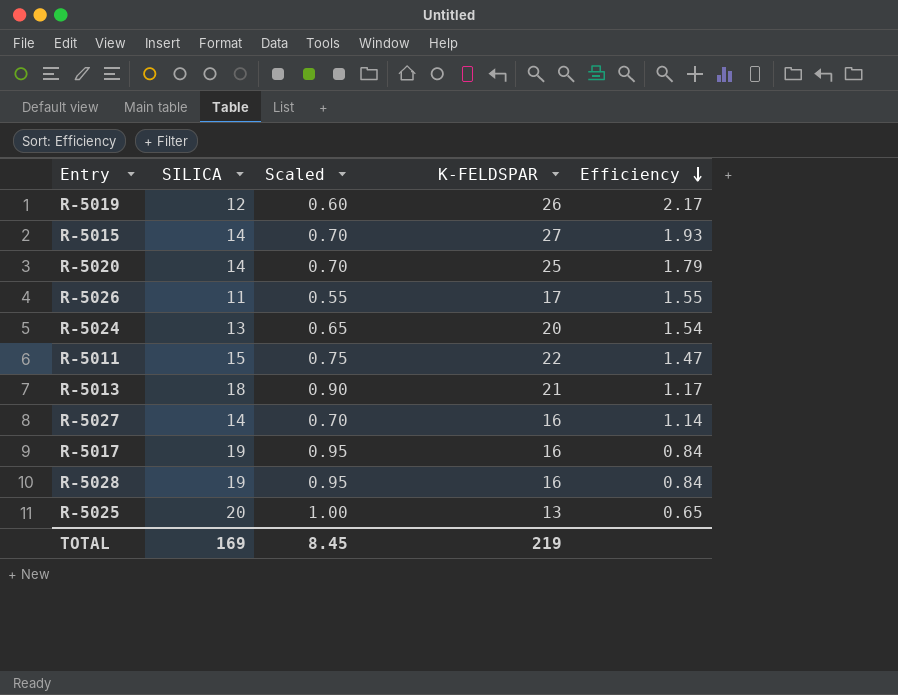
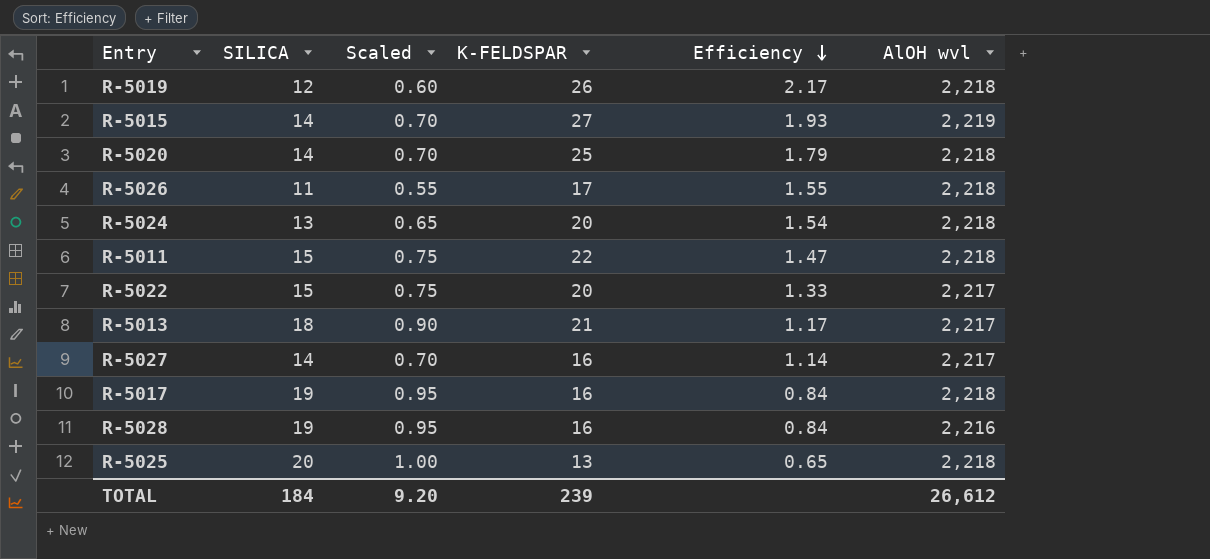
column AlOH wvl | position: none -> 6
row R-5022: none -> 15 | 0.75 | 20 | 1.33 | 2,217
TOTAL | SILICA: 169 -> 184
TOTAL | Scaled: 8.45 -> 9.20
TOTAL | K-FELDSPAR: 219 -> 239

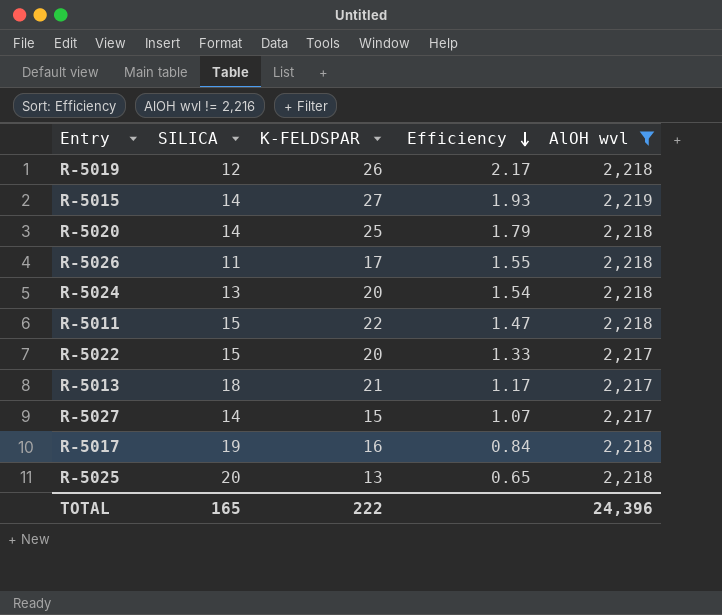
filter: none -> AlOH wvl != 2,216
column Scaled | formula: [SILICA] * 0.05 -> none
R-5027 | K-FELDSPAR: 16 -> 15
R-5027 | Efficiency: 1.14 -> 1.07
TOTAL | SILICA: 184 -> 165
TOTAL | K-FELDSPAR: 239 -> 222
TOTAL | AlOH wvl: 26,612 -> 24,396

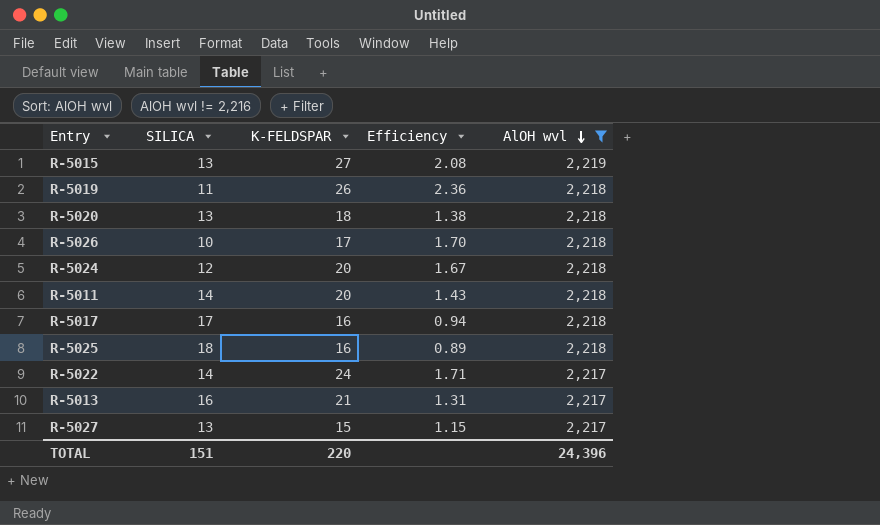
row order: Efficiency descending -> AlOH wvl descending
R-5015 | SILICA: 14 -> 13
R-5015 | Efficiency: 1.93 -> 2.08
R-5019 | SILICA: 12 -> 11
R-5019 | Efficiency: 2.17 -> 2.36
R-5020 | SILICA: 14 -> 13
R-5020 | K-FELDSPAR: 25 -> 18
R-5020 | Efficiency: 1.79 -> 1.38
R-5026 | SILICA: 11 -> 10
R-5026 | Efficiency: 1.55 -> 1.70
R-5024 | SILICA: 13 -> 12
R-5024 | Efficiency: 1.54 -> 1.67
R-5011 | SILICA: 15 -> 14
R-5011 | K-FELDSPAR: 22 -> 20
R-5011 | Efficiency: 1.47 -> 1.43
R-5017 | SILICA: 19 -> 17
R-5017 | Efficiency: 0.84 -> 0.94
R-5025 | SILICA: 20 -> 18
R-5025 | K-FELDSPAR: 13 -> 16
R-5025 | Efficiency: 0.65 -> 0.89
R-5022 | SILICA: 15 -> 14
R-5022 | K-FELDSPAR: 20 -> 24
R-5022 | Efficiency: 1.33 -> 1.71
R-5013 | SILICA: 18 -> 16
R-5013 | Efficiency: 1.17 -> 1.31
R-5027 | SILICA: 14 -> 13
R-5027 | Efficiency: 1.07 -> 1.15
TOTAL | SILICA: 165 -> 151
TOTAL | K-FELDSPAR: 222 -> 220

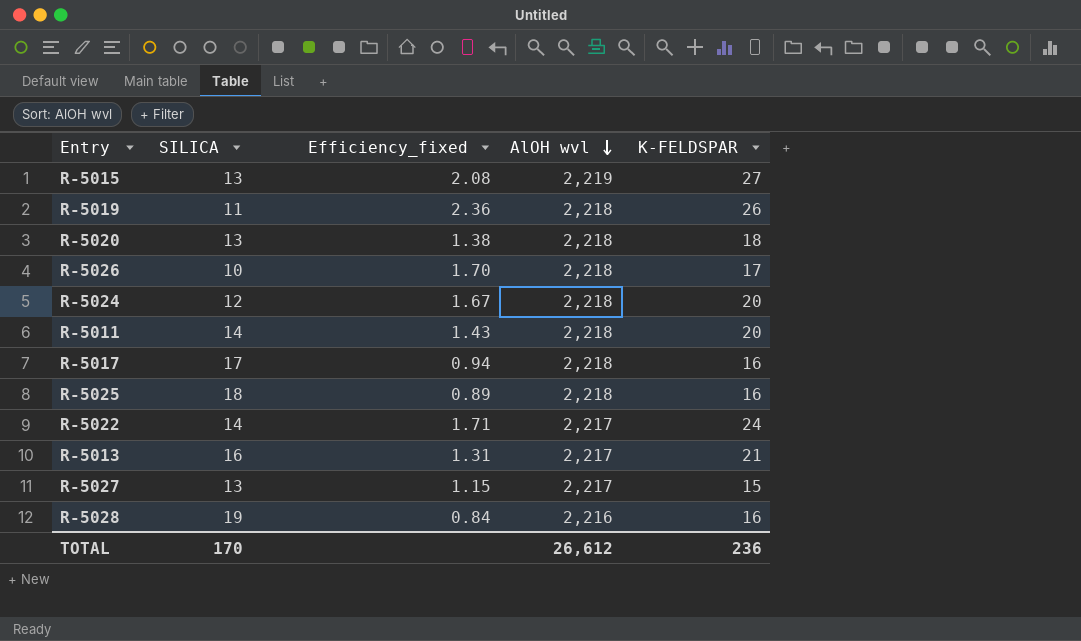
filter: AlOH wvl != 2,216 -> none
column name: Efficiency -> Efficiency_fixed
column K-FELDSPAR | position: 3 -> 5
TOTAL | SILICA: 151 -> 170
TOTAL | AlOH wvl: 24,396 -> 26,612
TOTAL | K-FELDSPAR: 220 -> 236

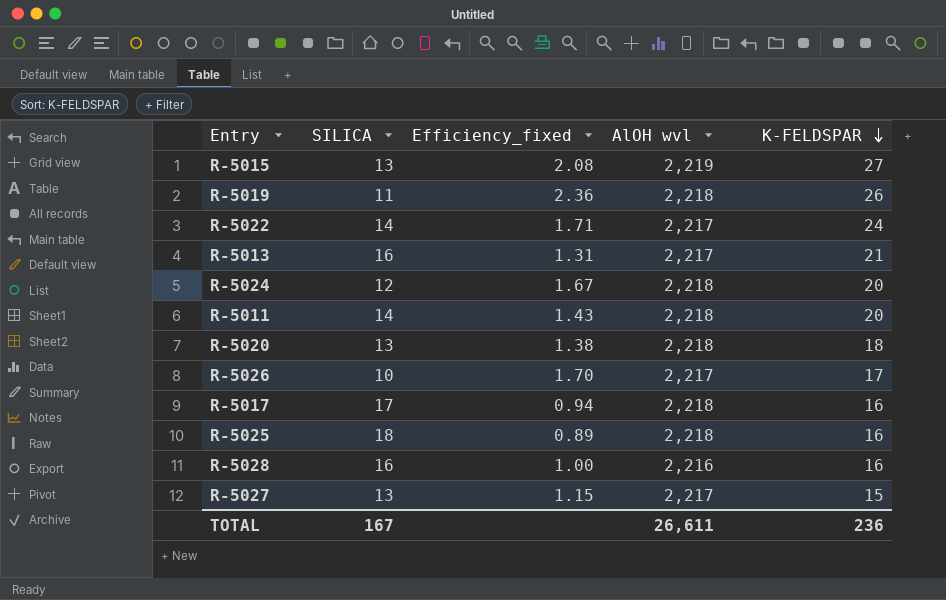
row order: AlOH wvl descending -> K-FELDSPAR descending
R-5026 | AlOH wvl: 2,218 -> 2,217
R-5028 | SILICA: 19 -> 16
R-5028 | Efficiency_fixed: 0.84 -> 1.00
TOTAL | SILICA: 170 -> 167
TOTAL | AlOH wvl: 26,612 -> 26,611

